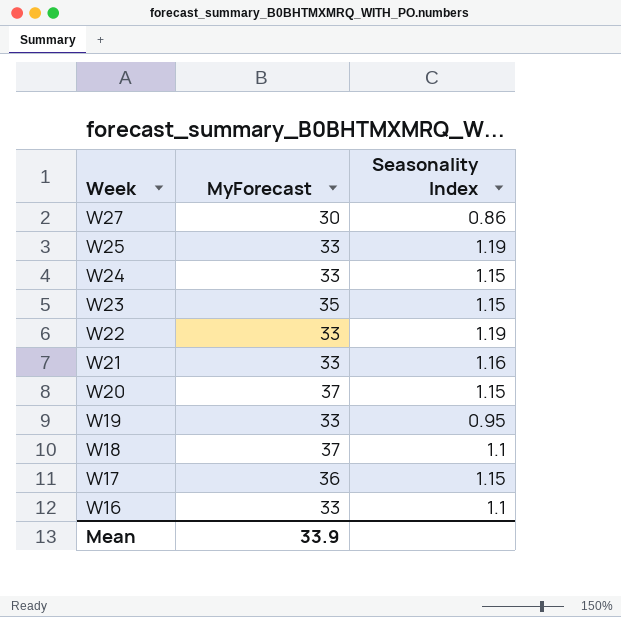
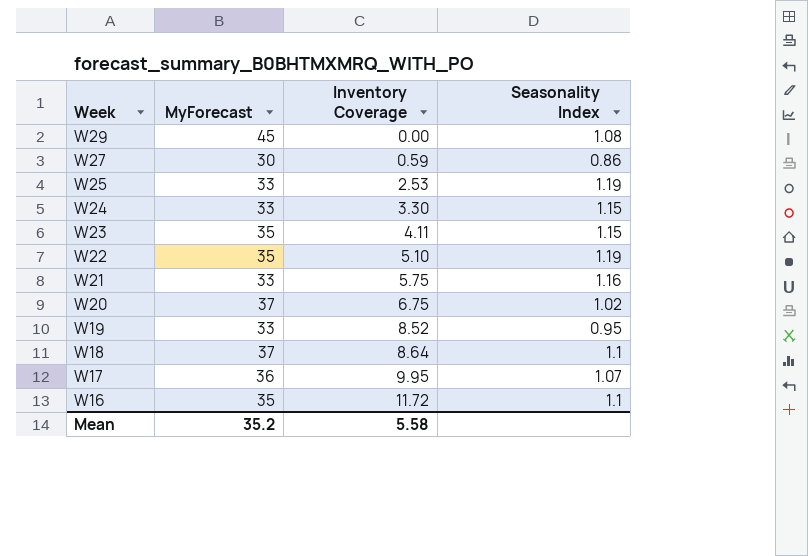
column Inventory Coverage | position: none -> 3
row W29: none -> 45 | 0.00 | 1.08
W22 | MyForecast: 33 -> 35
W20 | Seasonality Index: 1.15 -> 1.02
W17 | Seasonality Index: 1.15 -> 1.07
W16 | MyForecast: 33 -> 35
Mean | MyForecast: 33.9 -> 35.2

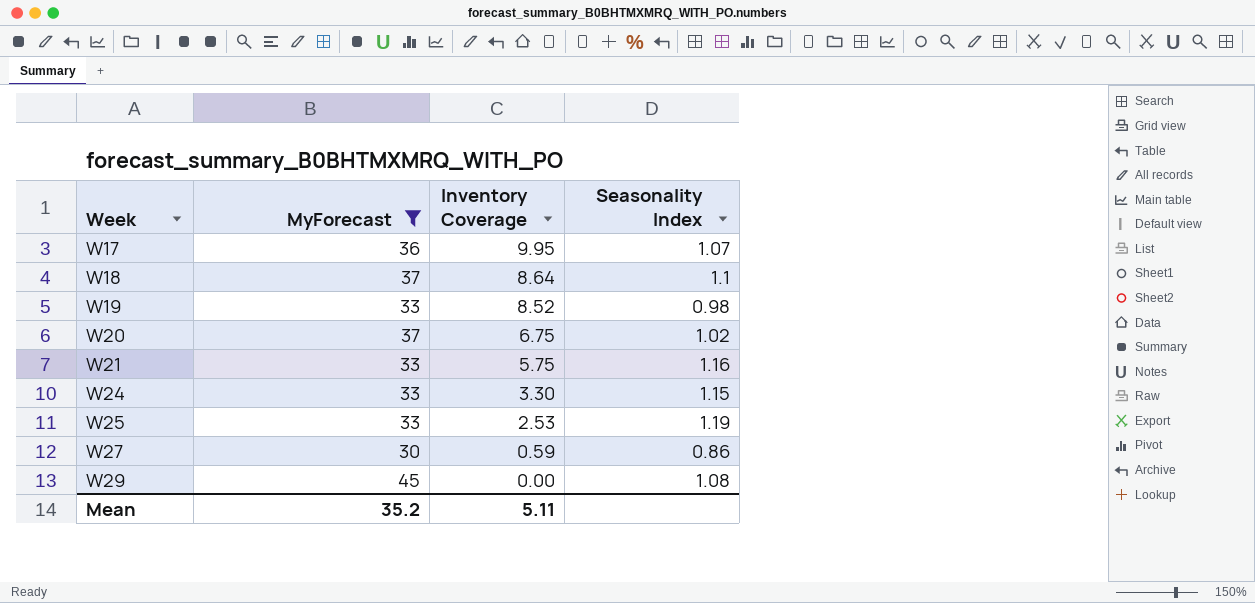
filter: none -> MyForecast != 35
row order: Week descending -> Week ascending
W19 | Seasonality Index: 0.95 -> 0.98
Mean | Inventory Coverage: 5.58 -> 5.11

